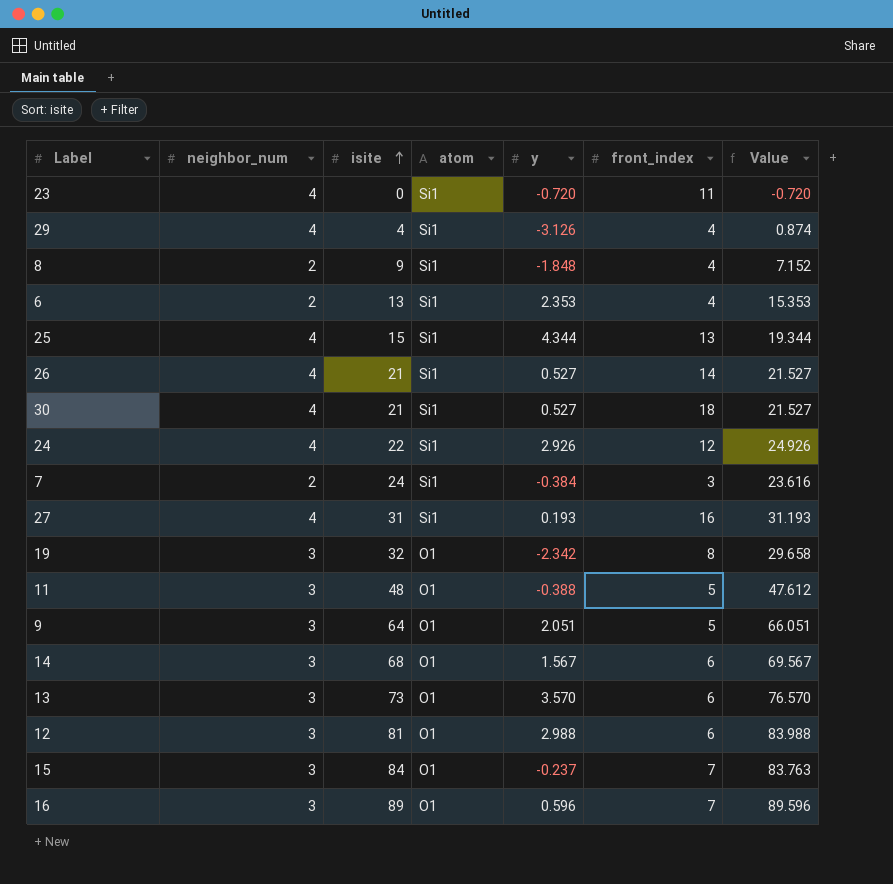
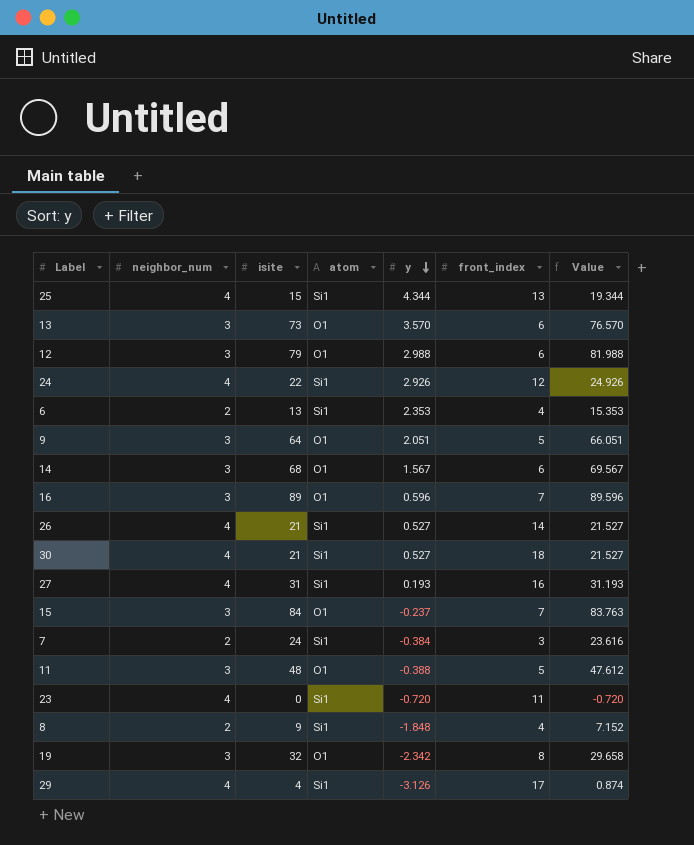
row order: isite ascending -> y descending
12 | isite: 81 -> 79
12 | Value: 83.988 -> 81.988
29 | front_index: 4 -> 17

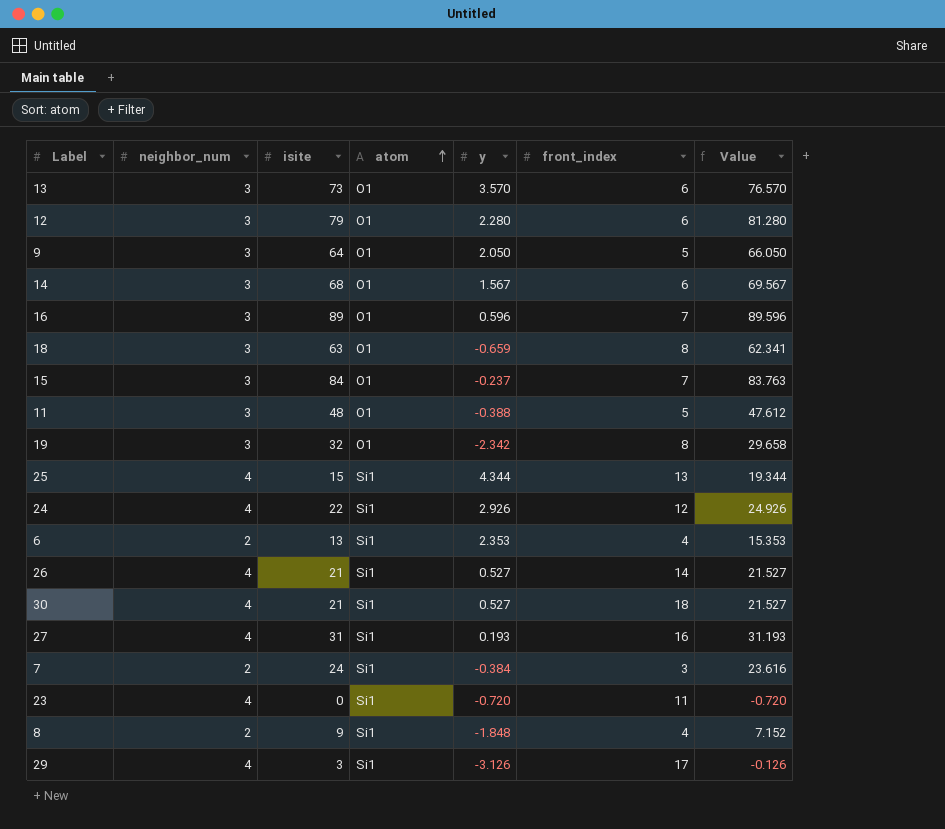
row order: y descending -> atom ascending
12 | y: 2.988 -> 2.280
12 | Value: 81.988 -> 81.280
9 | y: 2.051 -> 2.050
9 | Value: 66.051 -> 66.050
row 18: none -> 3 | 63 | O1 | -0.659 | 8 | 62.341
29 | isite: 4 -> 3
29 | Value: 0.874 -> -0.126

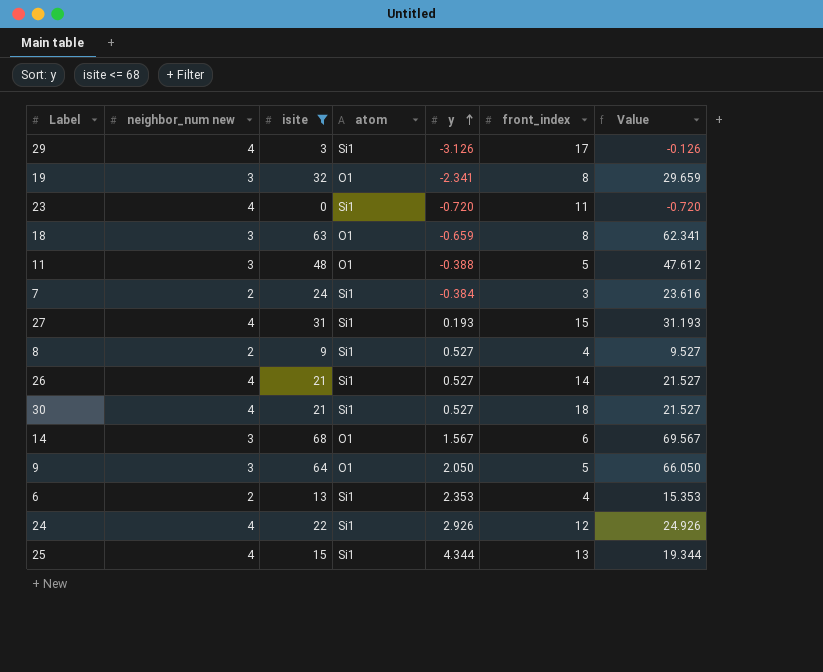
filter: none -> isite <= 68
row order: atom ascending -> y ascending
column name: neighbor_num -> neighbor_num new
19 | y: -2.342 -> -2.341
19 | Value: 29.658 -> 29.659
27 | front_index: 16 -> 15
8 | y: -1.848 -> 0.527
8 | Value: 7.152 -> 9.527

